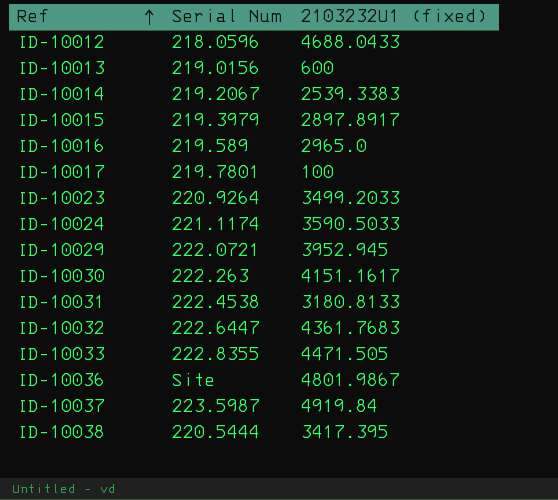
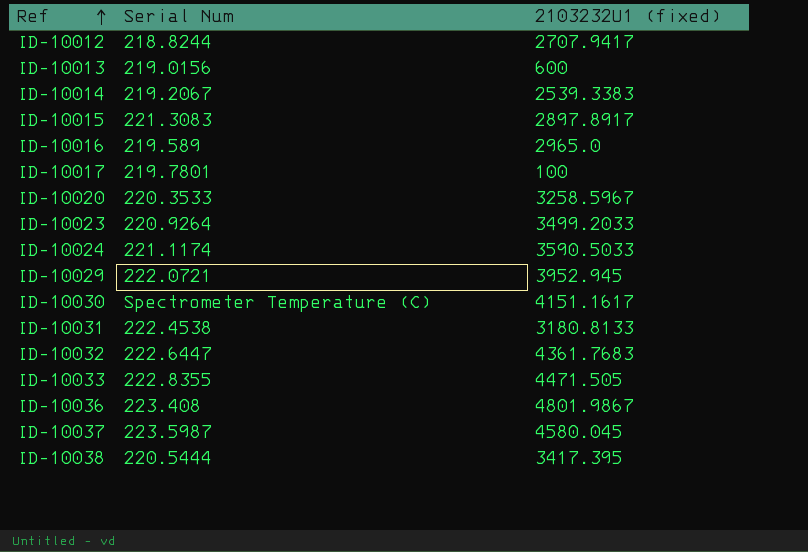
ID-10012 | Serial Num: 218.0596 -> 218.8244
ID-10012 | 2103232U1 (fixed): 4688.0433 -> 2707.9417
ID-10015 | Serial Num: 219.3979 -> 221.3083
row ID-10020: none -> 220.3533 | 3258.5967
ID-10030 | Serial Num: 222.263 -> Spectrometer Temperature (C)
ID-10036 | Serial Num: Site -> 223.408
ID-10037 | 2103232U1 (fixed): 4919.84 -> 4580.045

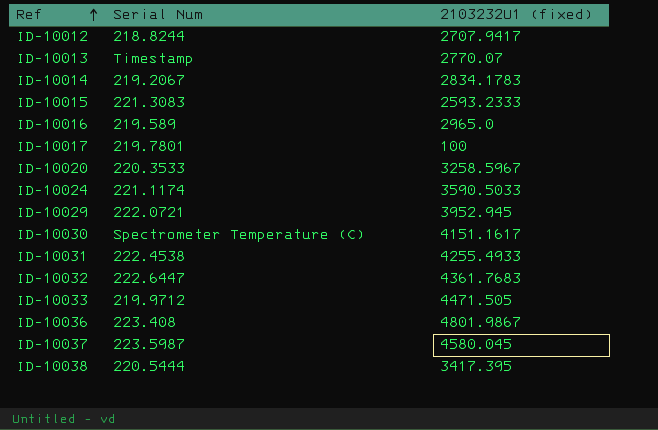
row ID-10023: 220.9264 | 3499.2033 -> none
ID-10013 | Serial Num: 219.0156 -> Timestamp
ID-10013 | 2103232U1 (fixed): 600 -> 2770.07
ID-10014 | 2103232U1 (fixed): 2539.3383 -> 2834.1783
ID-10015 | 2103232U1 (fixed): 2897.8917 -> 2593.2333
ID-10031 | 2103232U1 (fixed): 3180.8133 -> 4255.4933
ID-10033 | Serial Num: 222.8355 -> 219.9712

